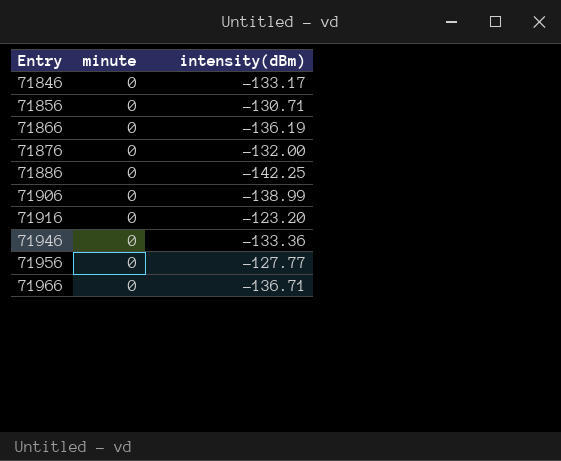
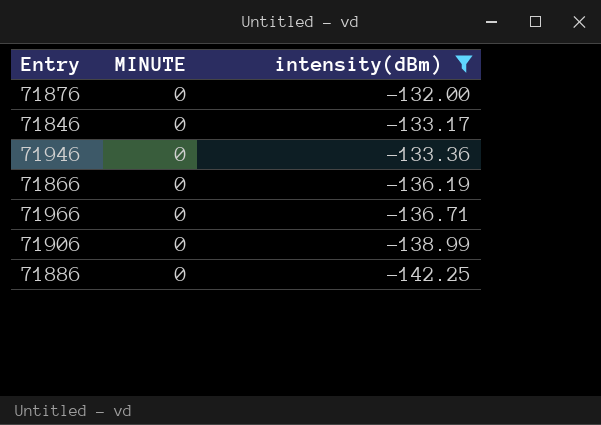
filter: none -> intensity(dBm) <= -132.00
row order: Entry ascending -> intensity(dBm) descending
column name: minute -> MINUTE

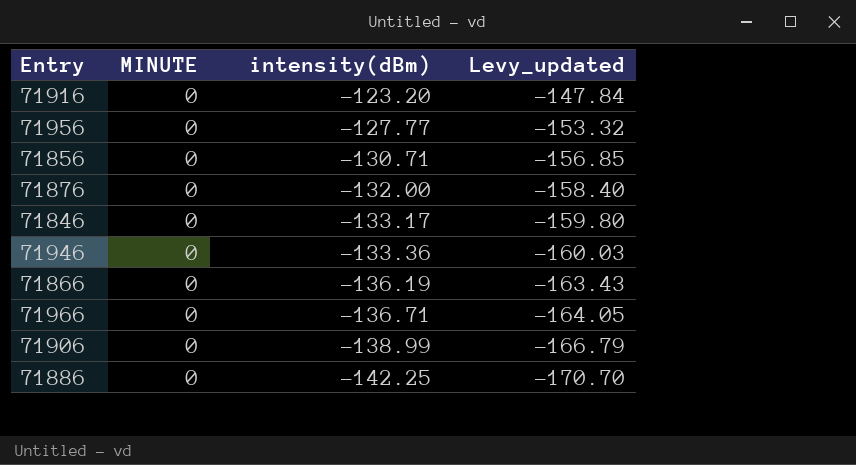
filter: intensity(dBm) <= -132.00 -> none
column Levy_updated | formula: none -> [intensity(dBm)] * 1.2

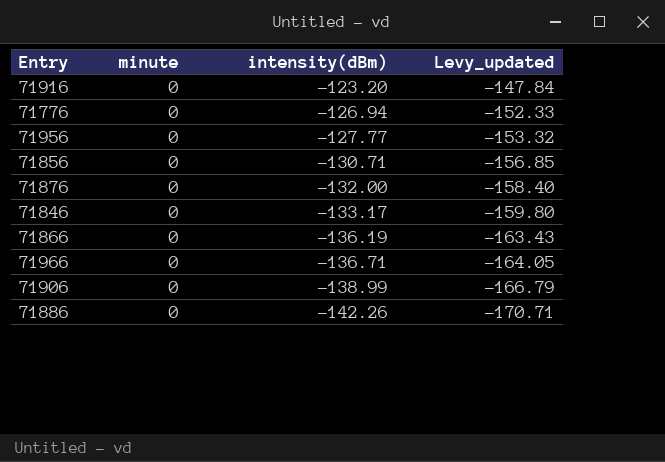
column name: MINUTE -> minute
row 71946: 0 | -133.36 | -160.03 -> none
row 71776: none -> 0 | -126.94 | -152.33
71886 | intensity(dBm): -142.25 -> -142.26
71886 | Levy_updated: -170.70 -> -170.71

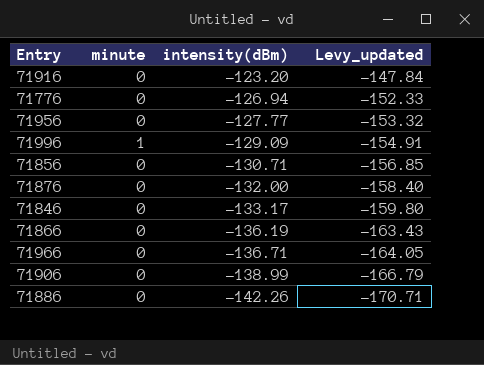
row 71996: none -> 1 | -129.09 | -154.91

